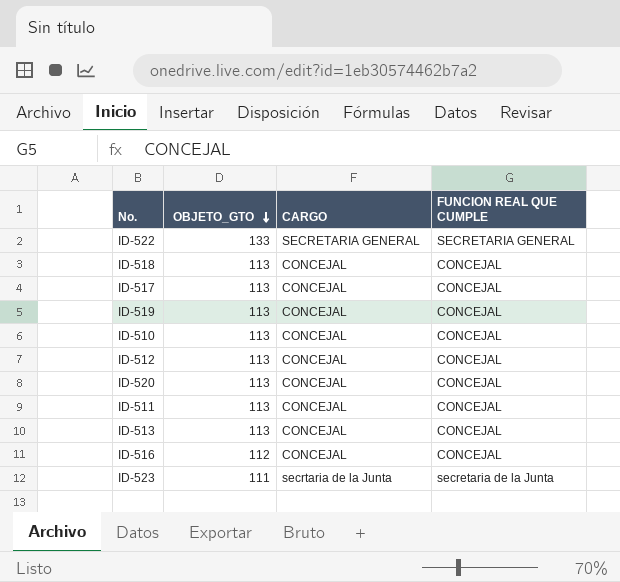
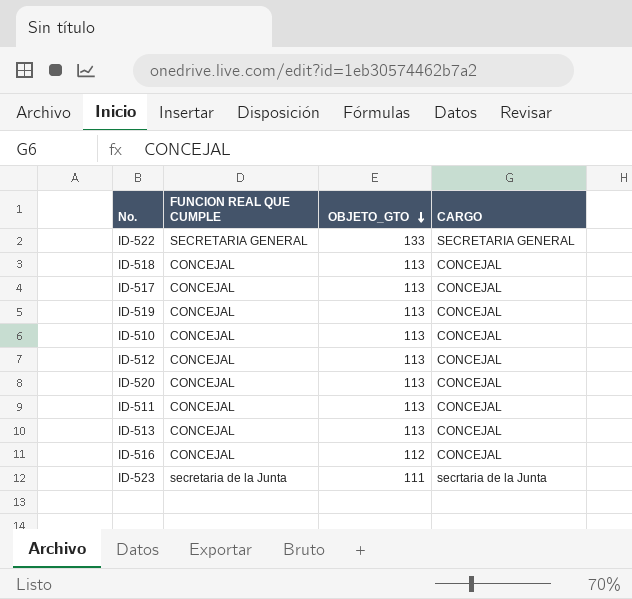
column FUNCION REAL QUE CUMPLE | position: 4 -> 2

